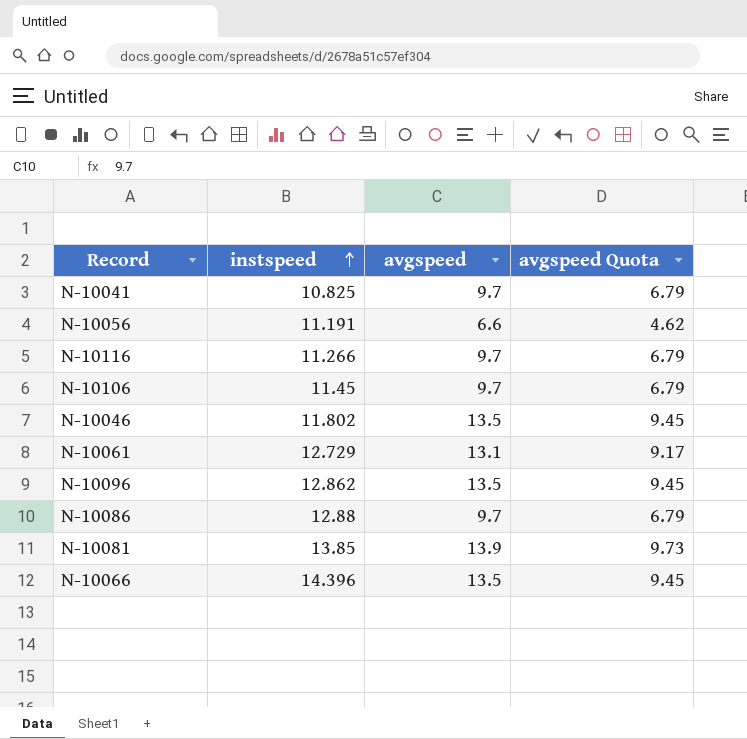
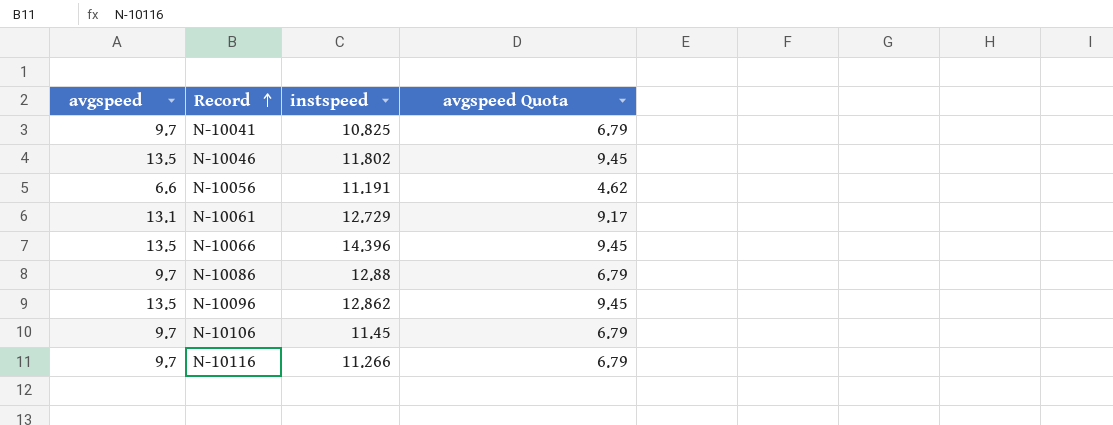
row order: instspeed ascending -> Record ascending
column avgspeed | position: 3 -> 1
row N-10081: 13.85 | 13.9 | 9.73 -> none

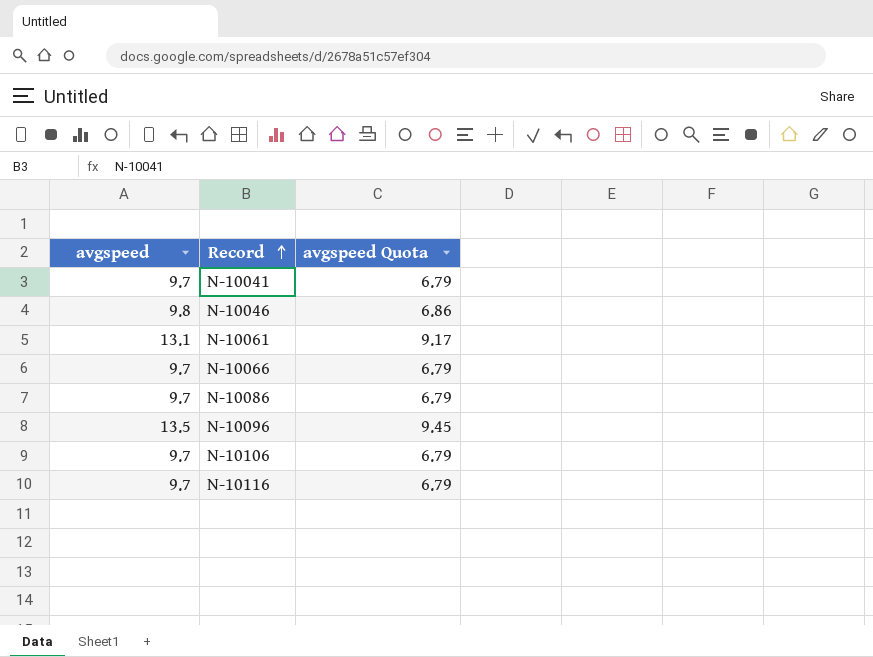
column instspeed | position: 3 -> none
row N-10056: 6.6 | 11.191 | 4.62 -> none
N-10046 | avgspeed: 13.5 -> 9.8
N-10046 | avgspeed Quota: 9.45 -> 6.86
N-10066 | avgspeed: 13.5 -> 9.7
N-10066 | avgspeed Quota: 9.45 -> 6.79

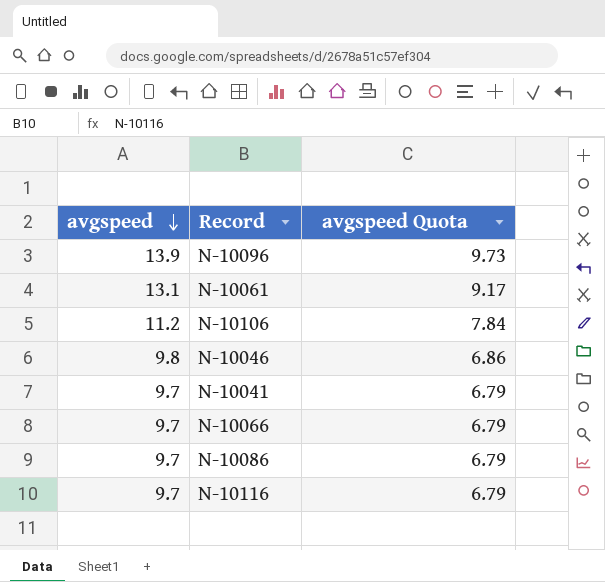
row order: Record ascending -> avgspeed descending
N-10096 | avgspeed: 13.5 -> 13.9
N-10096 | avgspeed Quota: 9.45 -> 9.73
N-10106 | avgspeed: 9.7 -> 11.2
N-10106 | avgspeed Quota: 6.79 -> 7.84

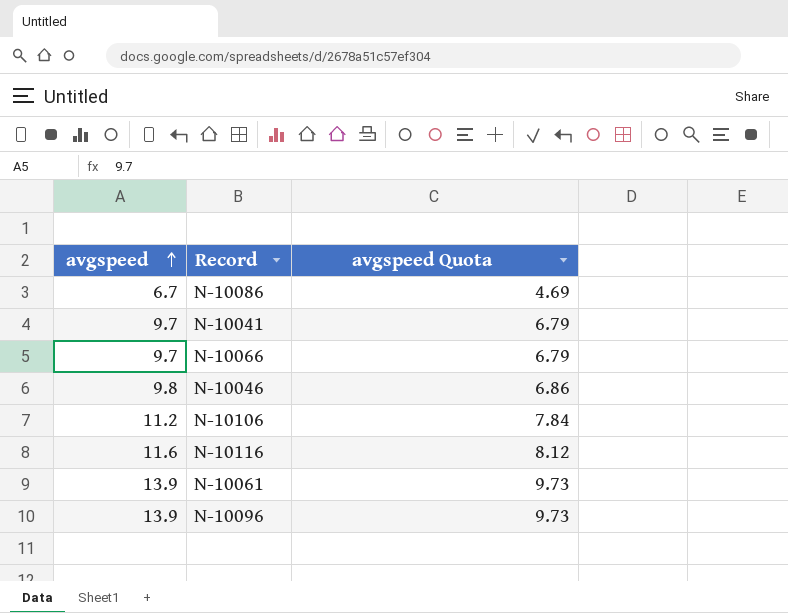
row order: avgspeed descending -> avgspeed ascending
N-10086 | avgspeed: 9.7 -> 6.7
N-10086 | avgspeed Quota: 6.79 -> 4.69
N-10116 | avgspeed: 9.7 -> 11.6
N-10116 | avgspeed Quota: 6.79 -> 8.12
N-10061 | avgspeed: 13.1 -> 13.9
N-10061 | avgspeed Quota: 9.17 -> 9.73

